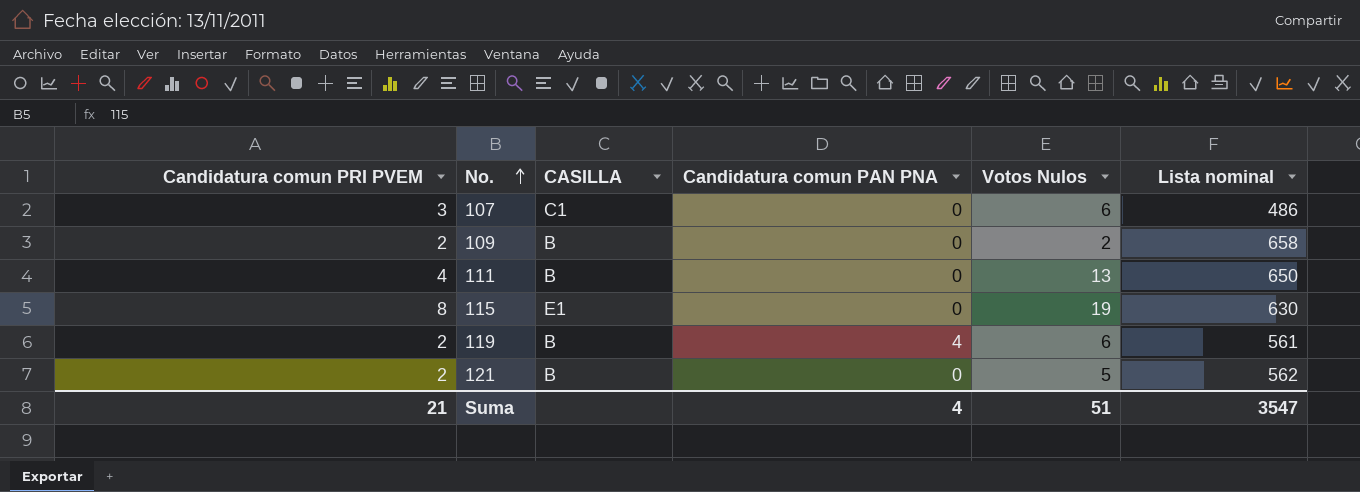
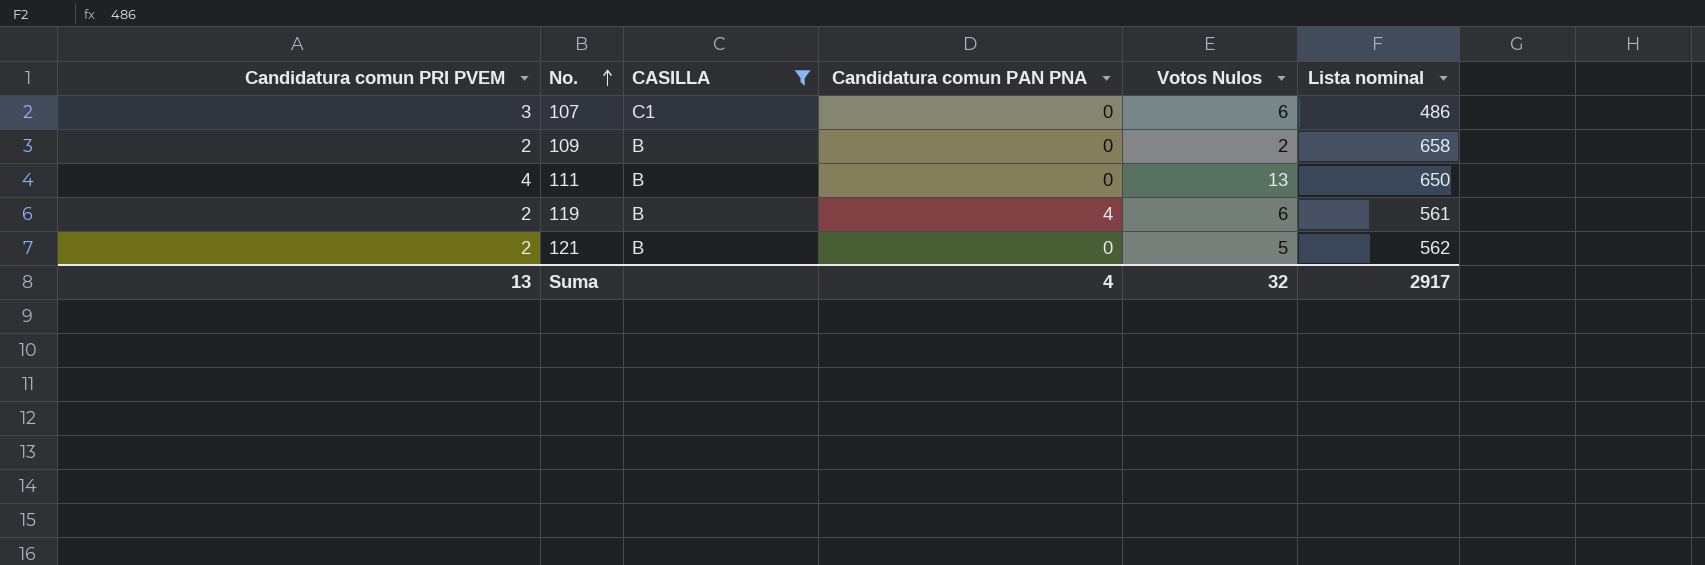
filter: none -> CASILLA != E1
Suma | Candidatura comun PRI PVEM: 21 -> 13
Suma | Votos Nulos: 51 -> 32
Suma | Lista nominal: 3547 -> 2917

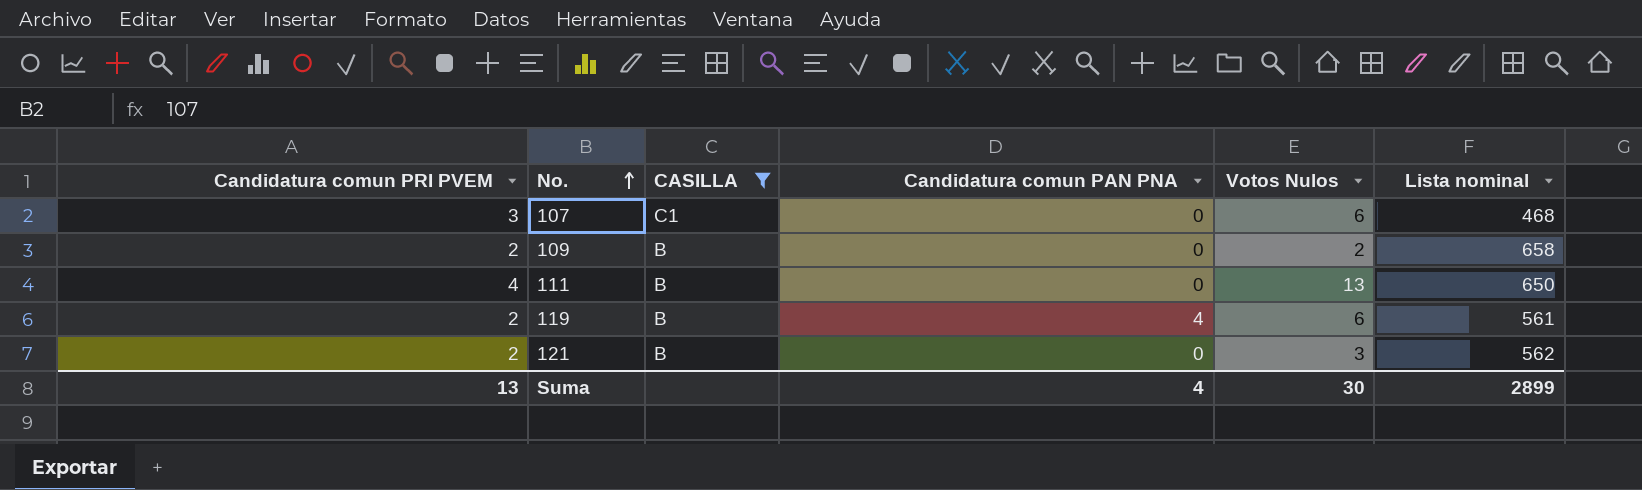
107 | Lista nominal: 486 -> 468
121 | Votos Nulos: 5 -> 3
Suma | Votos Nulos: 32 -> 30
Suma | Lista nominal: 2917 -> 2899

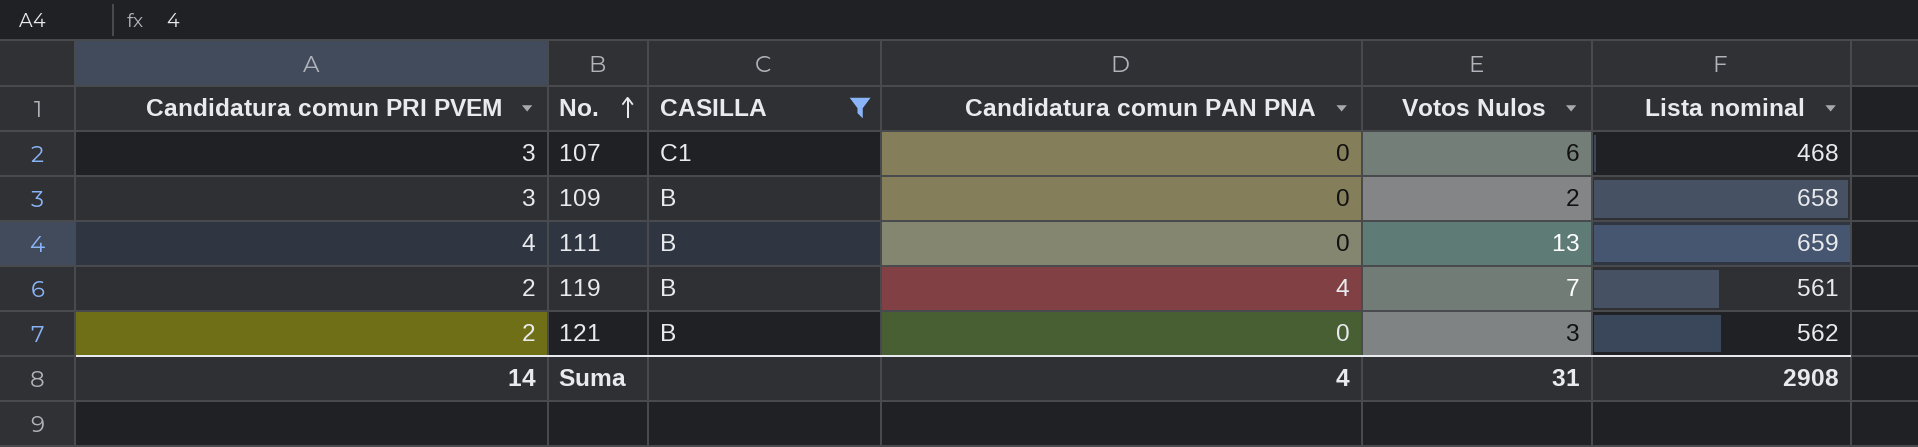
109 | Candidatura comun PRI PVEM: 2 -> 3
111 | Lista nominal: 650 -> 659
119 | Votos Nulos: 6 -> 7
Suma | Candidatura comun PRI PVEM: 13 -> 14
Suma | Votos Nulos: 30 -> 31
Suma | Lista nominal: 2899 -> 2908

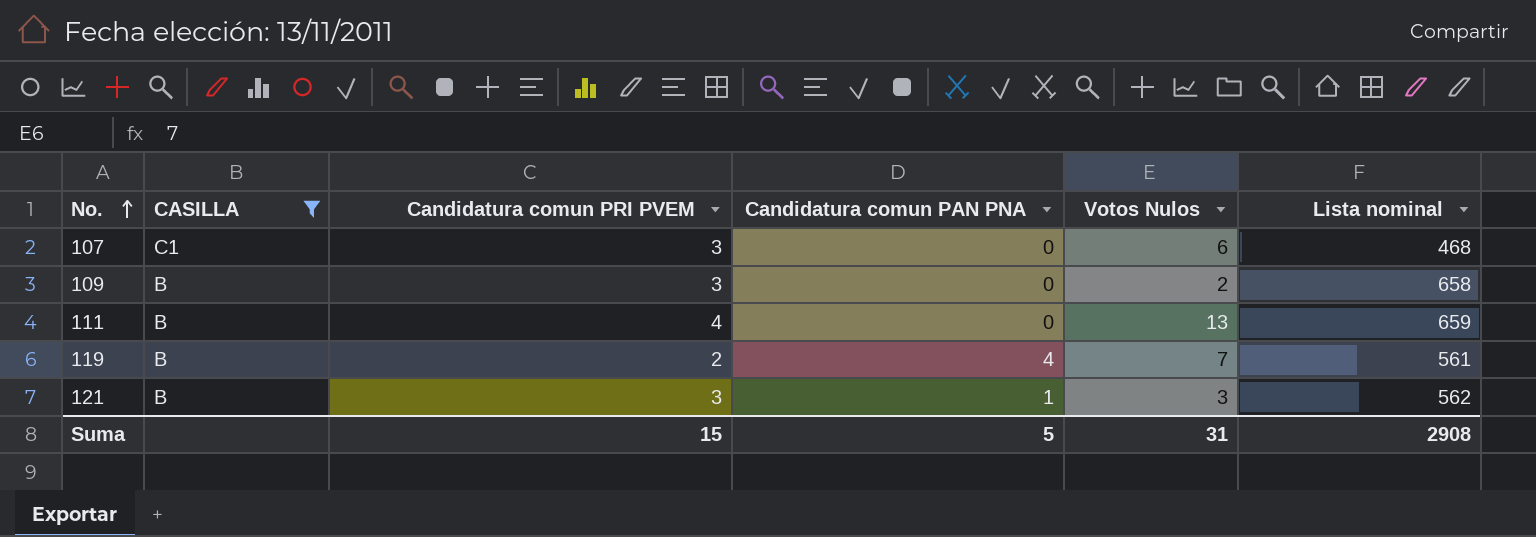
column Candidatura comun PRI PVEM | position: 1 -> 3
121 | Candidatura comun PRI PVEM: 2 -> 3
121 | Candidatura comun PAN PNA: 0 -> 1
Suma | Candidatura comun PRI PVEM: 14 -> 15
Suma | Candidatura comun PAN PNA: 4 -> 5

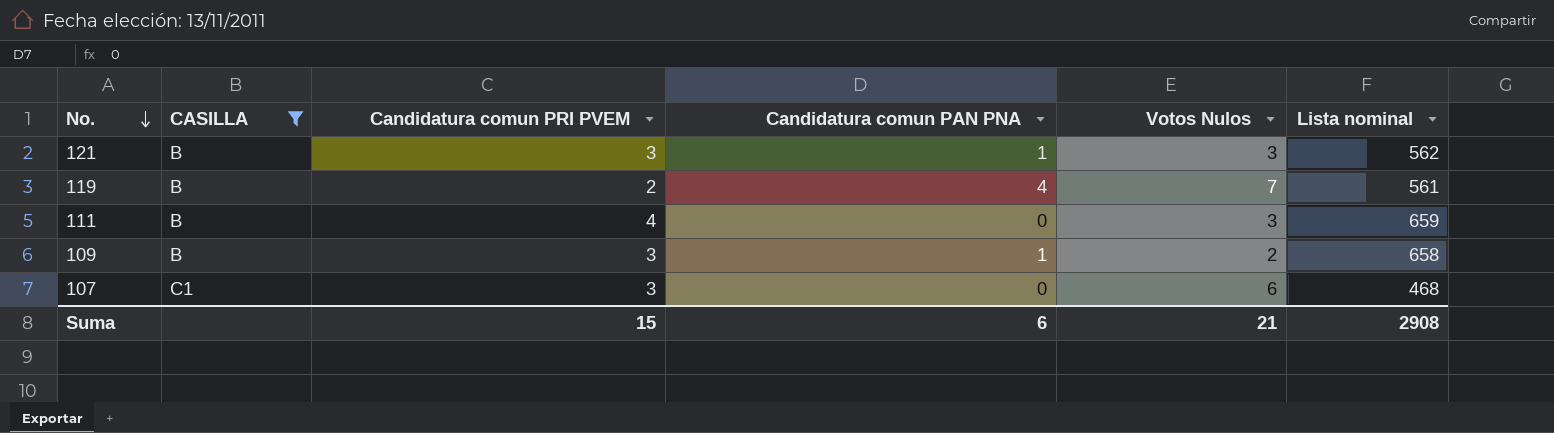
row order: No. ascending -> No. descending
111 | Votos Nulos: 13 -> 3
109 | Candidatura comun PAN PNA: 0 -> 1
Suma | Candidatura comun PAN PNA: 5 -> 6
Suma | Votos Nulos: 31 -> 21

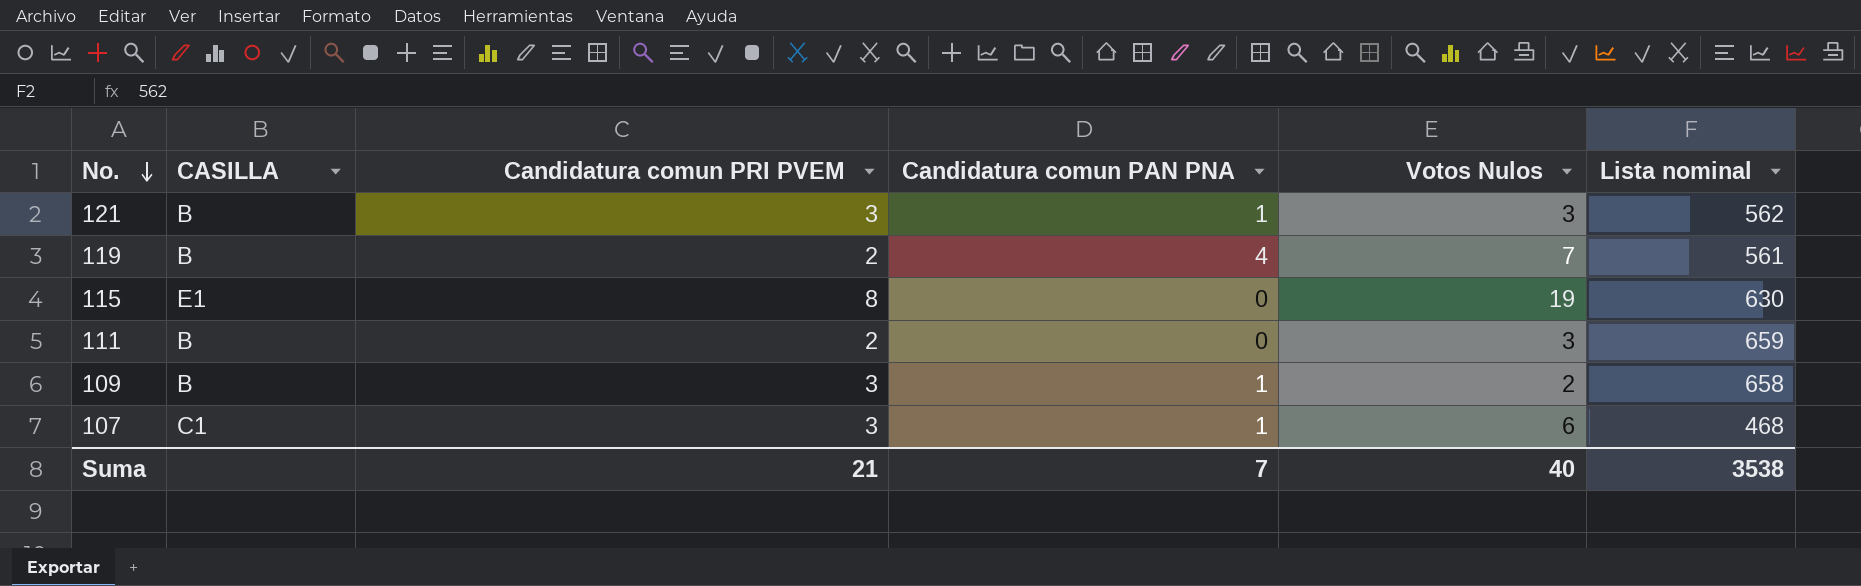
filter: CASILLA != E1 -> none
111 | Candidatura comun PRI PVEM: 4 -> 2
107 | Candidatura comun PAN PNA: 0 -> 1
Suma | Candidatura comun PRI PVEM: 15 -> 21
Suma | Candidatura comun PAN PNA: 6 -> 7
Suma | Votos Nulos: 21 -> 40
Suma | Lista nominal: 2908 -> 3538

